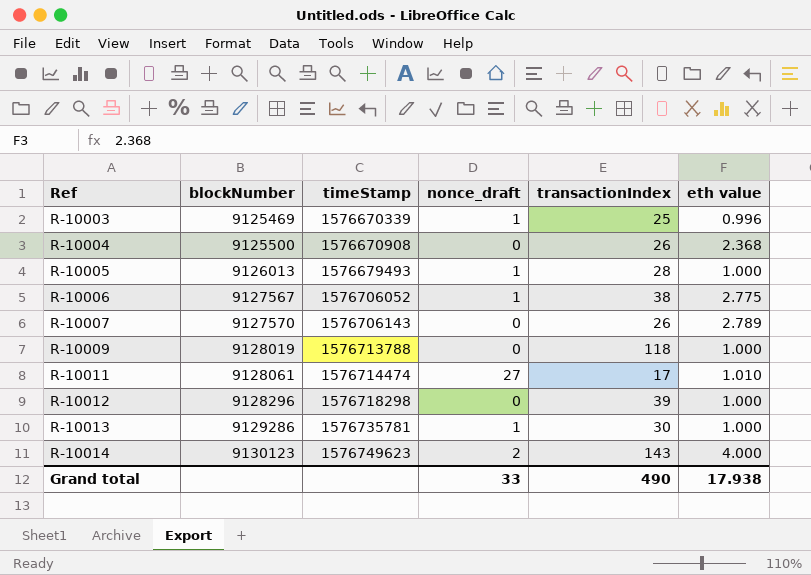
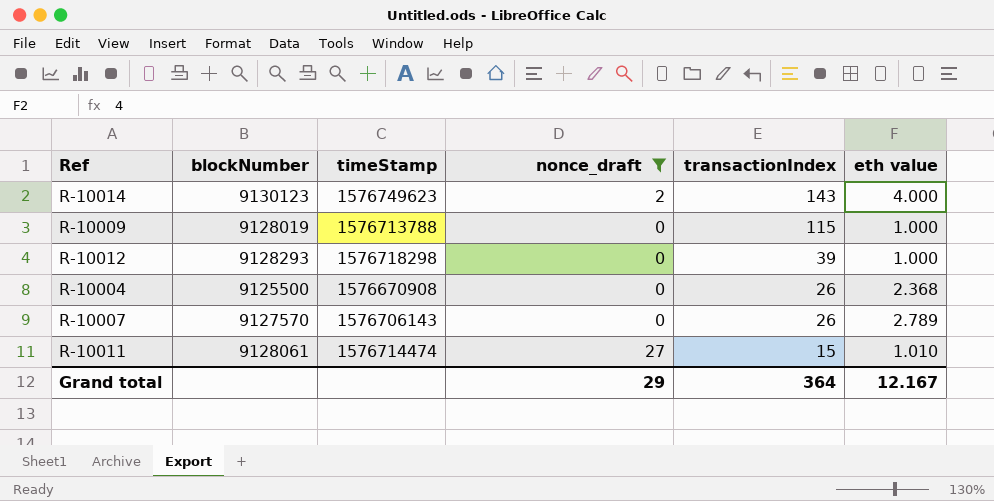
filter: none -> nonce_draft != 1
row order: Ref ascending -> transactionIndex descending
R-10009 | transactionIndex: 118 -> 115
R-10012 | blockNumber: 9128296 -> 9128293
R-10011 | transactionIndex: 17 -> 15
Grand total | nonce_draft: 33 -> 29
Grand total | transactionIndex: 490 -> 364
Grand total | eth value: 17.938 -> 12.167

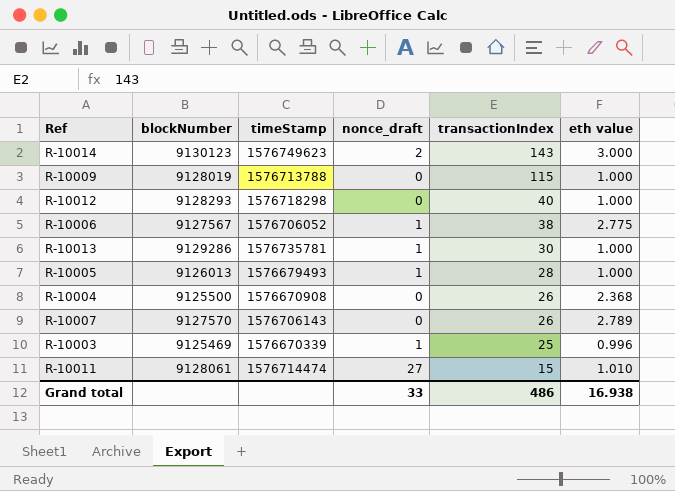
filter: nonce_draft != 1 -> none
R-10014 | eth value: 4.000 -> 3.000
R-10012 | transactionIndex: 39 -> 40
Grand total | nonce_draft: 29 -> 33
Grand total | transactionIndex: 364 -> 486
Grand total | eth value: 12.167 -> 16.938

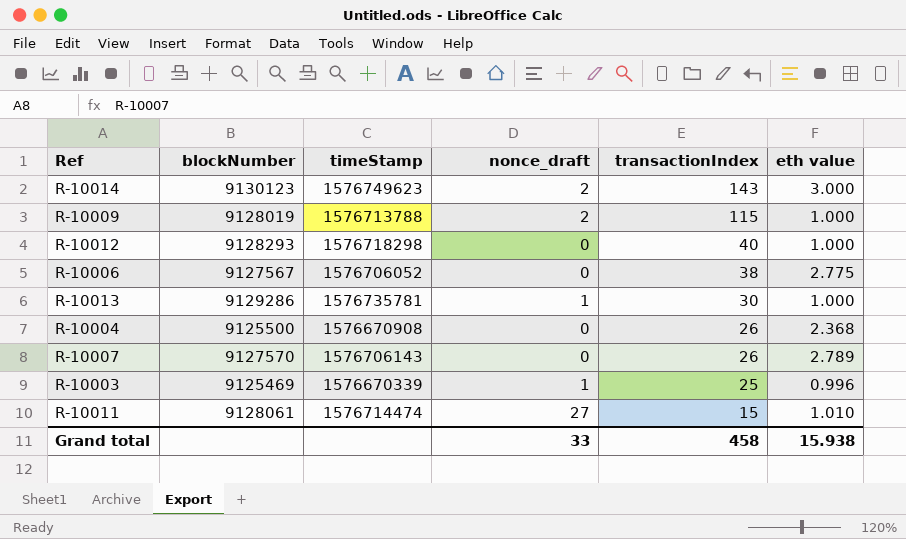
row R-10005: 9126013 | 1576679493 | 1 | 28 | 1.000 -> none
R-10009 | nonce_draft: 0 -> 2
R-10006 | nonce_draft: 1 -> 0
Grand total | transactionIndex: 486 -> 458
Grand total | eth value: 16.938 -> 15.938

